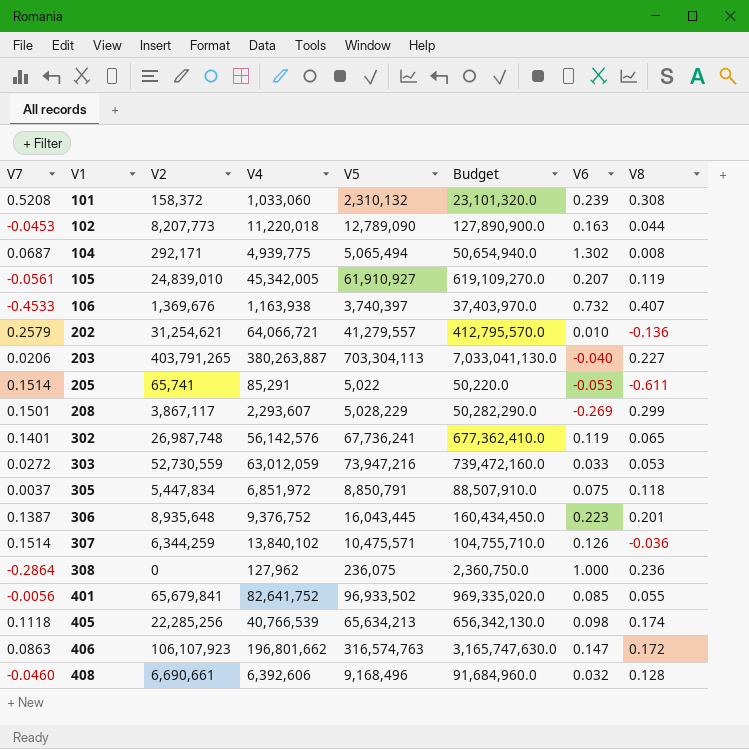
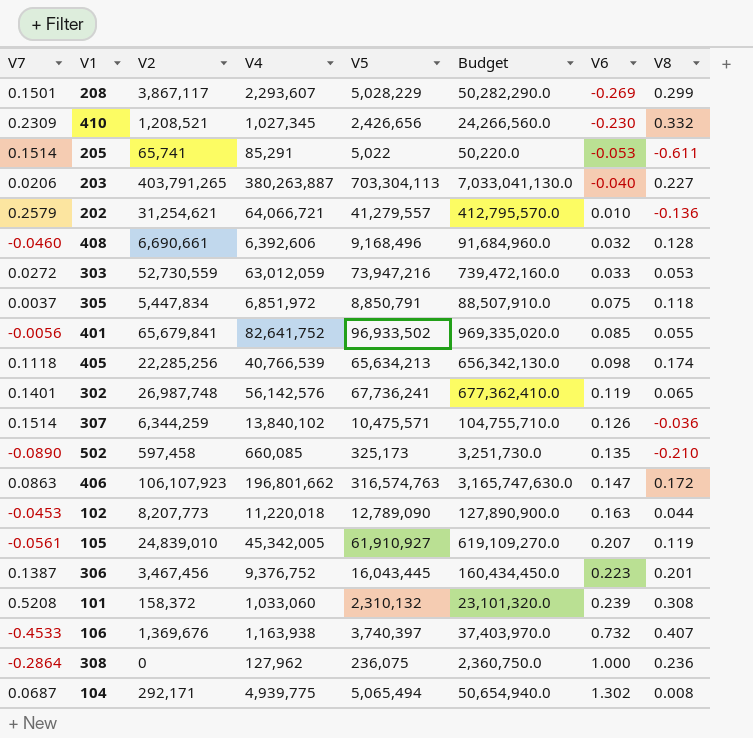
row order: V1 ascending -> V6 ascending
row 410: none -> 0.2309 | 1,208,521 | 1,027,345 | 2,426,656 | 24,266,560.0 | -0.230 | 0.332
row 502: none -> -0.0890 | 597,458 | 660,085 | 325,173 | 3,251,730.0 | 0.135 | -0.210
306 | V2: 8,935,648 -> 3,467,456

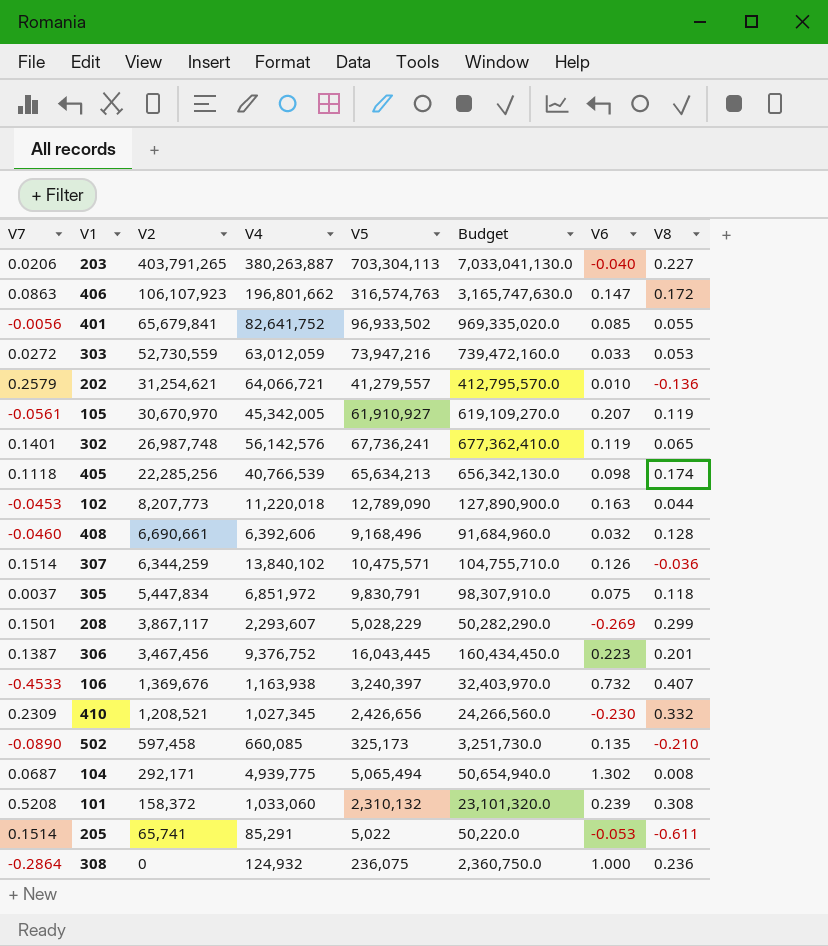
row order: V6 ascending -> V2 descending
105 | V2: 24,839,010 -> 30,670,970
305 | V5: 8,850,791 -> 9,830,791
305 | Budget: 88,507,910.0 -> 98,307,910.0
106 | V5: 3,740,397 -> 3,240,397
106 | Budget: 37,403,970.0 -> 32,403,970.0
308 | V4: 127,962 -> 124,932

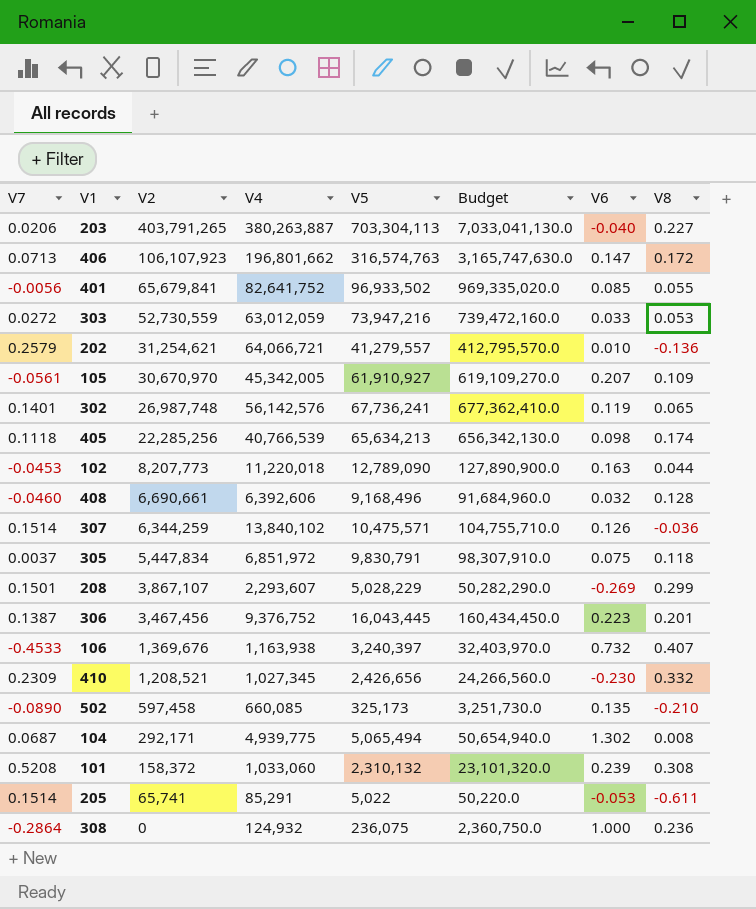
406 | V7: 0.0863 -> 0.0713
105 | V8: 0.119 -> 0.109
208 | V2: 3,867,117 -> 3,867,107

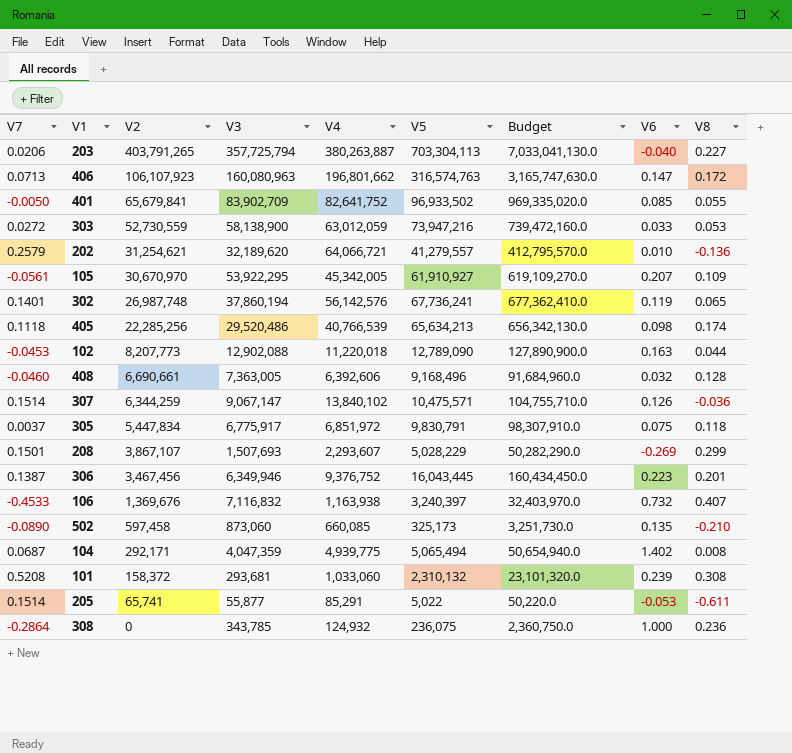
column V3 | position: none -> 4
row 410: 0.2309 | 1,208,521 | 1,027,345 | 2,426,656 | 24,266,560.0 | -0.230 | 0.332 -> none
401 | V7: -0.0056 -> -0.0050
104 | V6: 1.302 -> 1.402

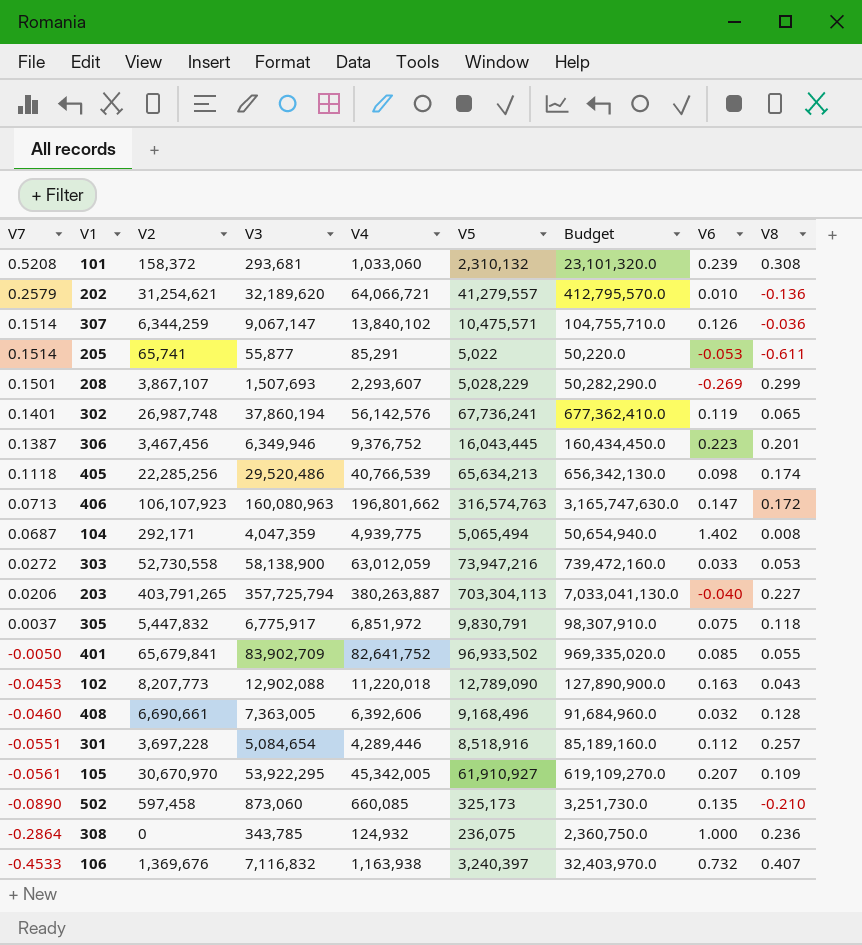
row order: V2 descending -> V7 descending
303 | V2: 52,730,559 -> 52,730,558
305 | V2: 5,447,834 -> 5,447,832
102 | V8: 0.044 -> 0.043
row 301: none -> -0.0551 | 3,697,228 | 5,084,654 | 4,289,446 | 8,518,916 | 85,189,160.0 | 0.112 | 0.257

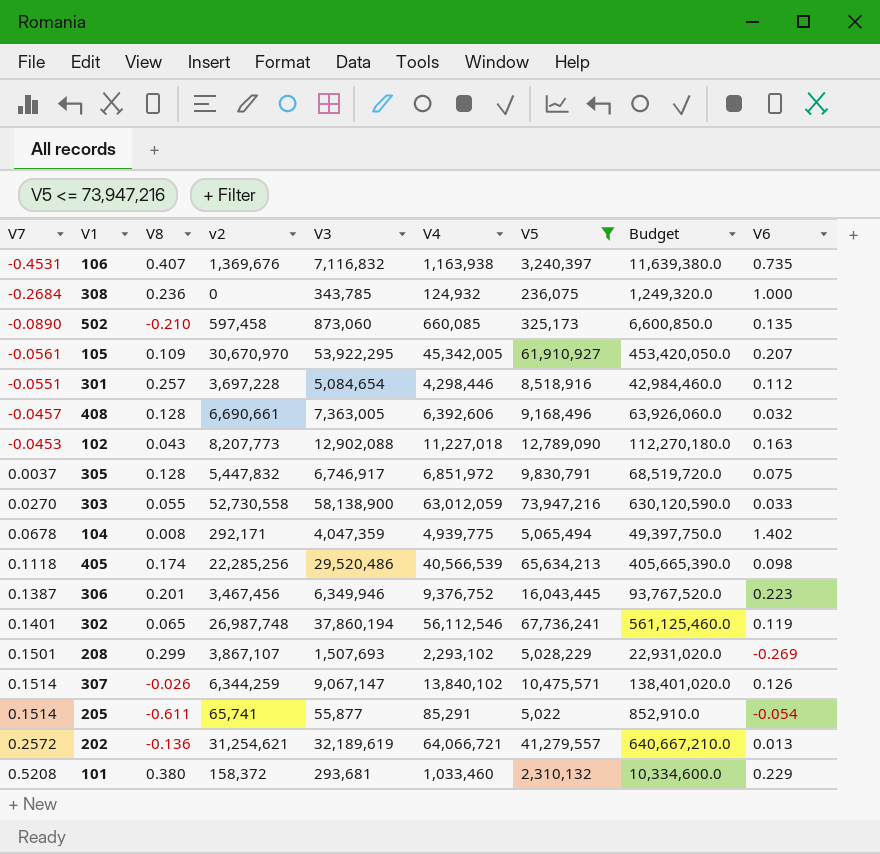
filter: none -> V5 <= 73,947,216
row order: V7 descending -> V7 ascending
column V8 | position: 9 -> 3
column name: V2 -> v2
column Budget | formula: [V5] * 10 -> [V4] * 10
106 | V7: -0.4533 -> -0.4531
106 | V6: 0.732 -> 0.735
308 | V7: -0.2864 -> -0.2684
301 | V4: 4,289,446 -> 4,298,446
408 | V7: -0.0460 -> -0.0457
102 | V4: 11,220,018 -> 11,227,018
305 | V8: 0.118 -> 0.128
305 | V3: 6,775,917 -> 6,746,917
303 | V7: 0.0272 -> 0.0270
303 | V8: 0.053 -> 0.055
104 | V7: 0.0687 -> 0.0678
405 | V4: 40,766,539 -> 40,566,539
302 | V4: 56,142,576 -> 56,112,546
208 | V4: 2,293,607 -> 2,293,102
307 | V8: -0.036 -> -0.026
205 | V6: -0.053 -> -0.054
202 | V7: 0.2579 -> 0.2572
202 | V3: 32,189,620 -> 32,189,619
202 | V6: 0.010 -> 0.013
101 | V8: 0.308 -> 0.380
101 | V4: 1,033,060 -> 1,033,460
101 | V6: 0.239 -> 0.229

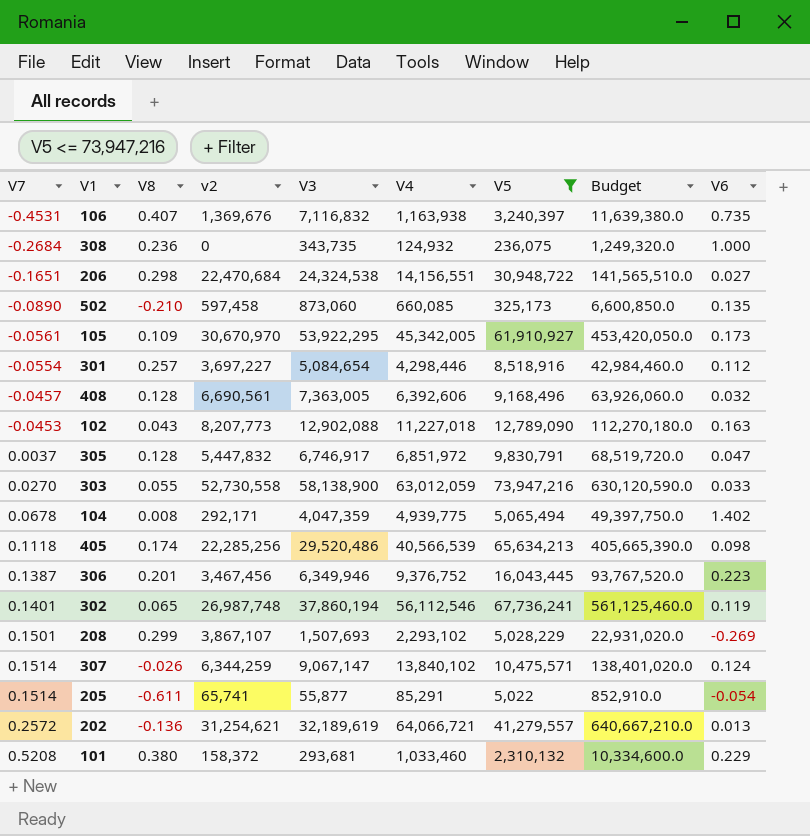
308 | V3: 343,785 -> 343,735
row 206: none -> -0.1651 | 0.298 | 22,470,684 | 24,324,538 | 14,156,551 | 30,948,722 | 141,565,510.0 | 0.027
105 | V6: 0.207 -> 0.173
301 | V7: -0.0551 -> -0.0554
301 | v2: 3,697,228 -> 3,697,227
408 | v2: 6,690,661 -> 6,690,561
305 | V6: 0.075 -> 0.047
307 | V6: 0.126 -> 0.124

